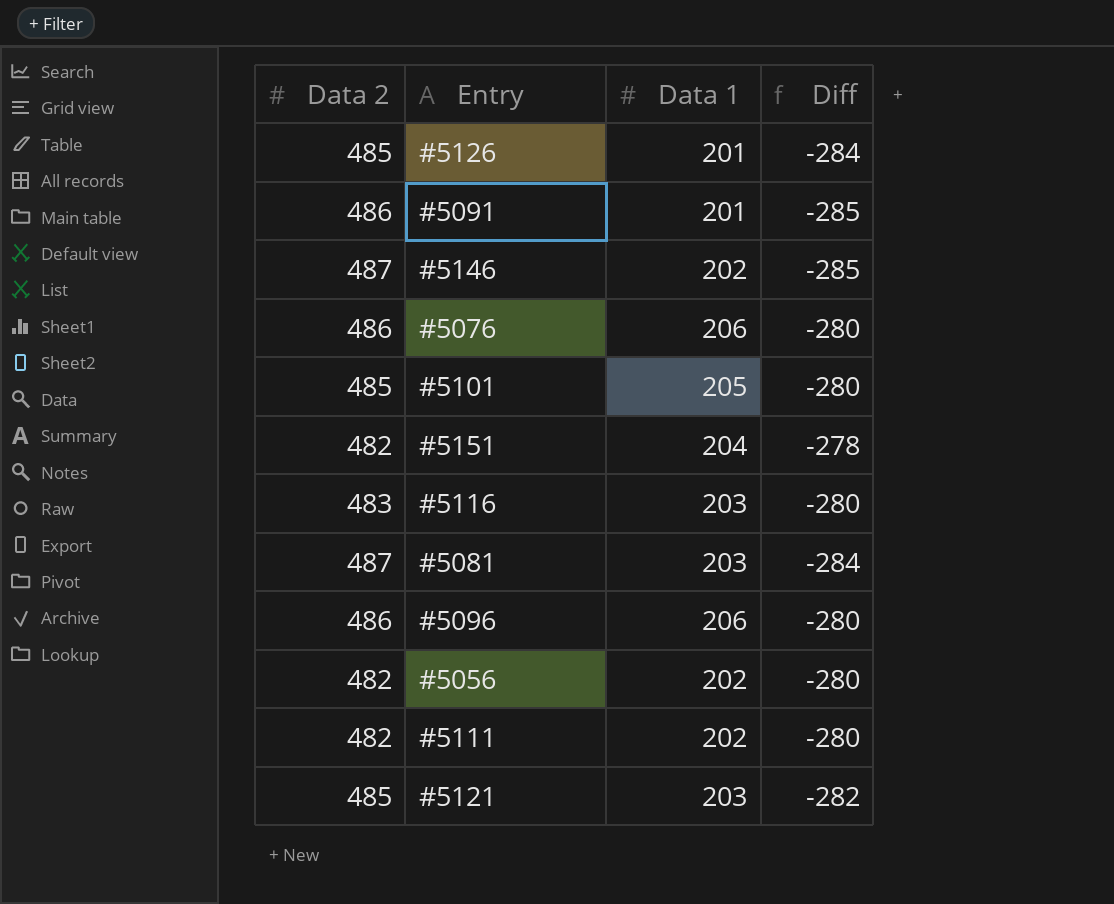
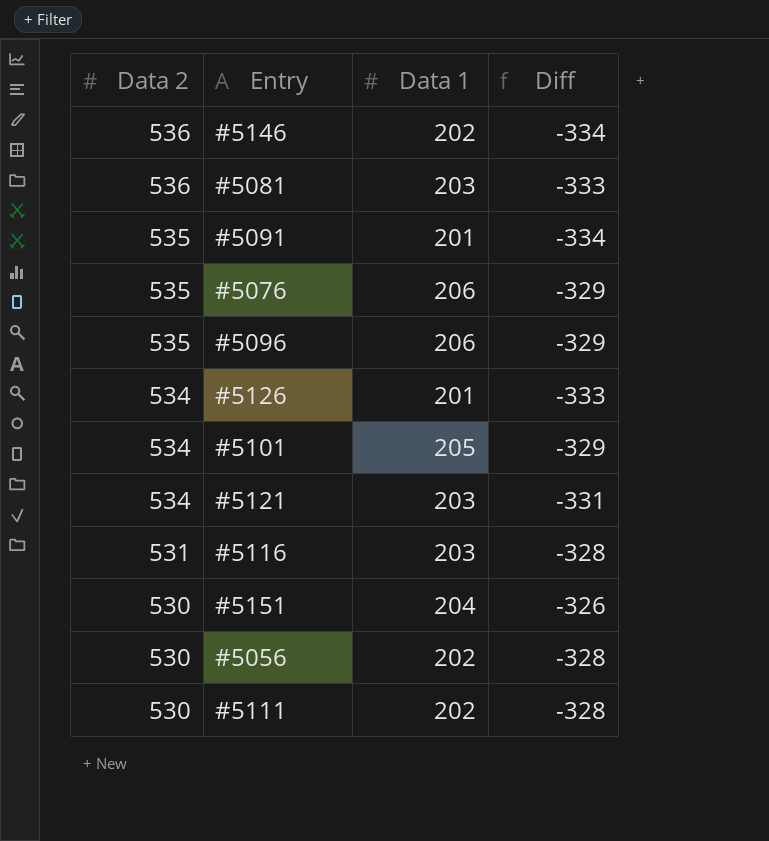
row order: none -> Data 2 descending
#5146 | Data 2: 487 -> 536
#5146 | Diff: -285 -> -334
#5081 | Data 2: 487 -> 536
#5081 | Diff: -284 -> -333
#5091 | Data 2: 486 -> 535
#5091 | Diff: -285 -> -334
#5076 | Data 2: 486 -> 535
#5076 | Diff: -280 -> -329
#5096 | Data 2: 486 -> 535
#5096 | Diff: -280 -> -329
#5126 | Data 2: 485 -> 534
#5126 | Diff: -284 -> -333
#5101 | Data 2: 485 -> 534
#5101 | Diff: -280 -> -329
#5121 | Data 2: 485 -> 534
#5121 | Diff: -282 -> -331
#5116 | Data 2: 483 -> 531
#5116 | Diff: -280 -> -328
#5151 | Data 2: 482 -> 530
#5151 | Diff: -278 -> -326
#5056 | Data 2: 482 -> 530
#5056 | Diff: -280 -> -328
#5111 | Data 2: 482 -> 530
#5111 | Diff: -280 -> -328

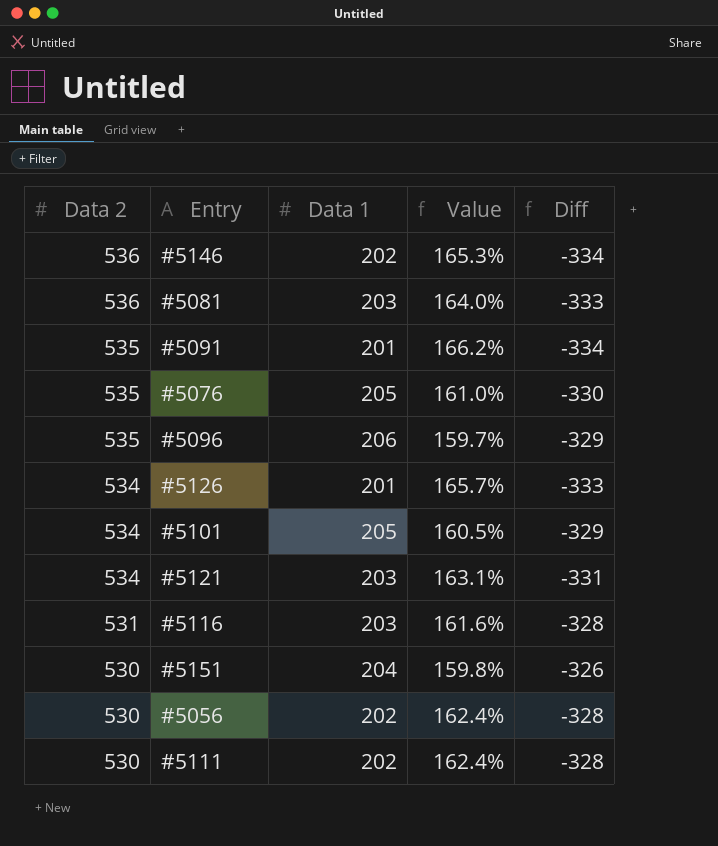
column Value | formula: none -> ([Data 2] - [Data 1]) / [Data 1]
#5076 | Data 1: 206 -> 205
#5076 | Diff: -329 -> -330

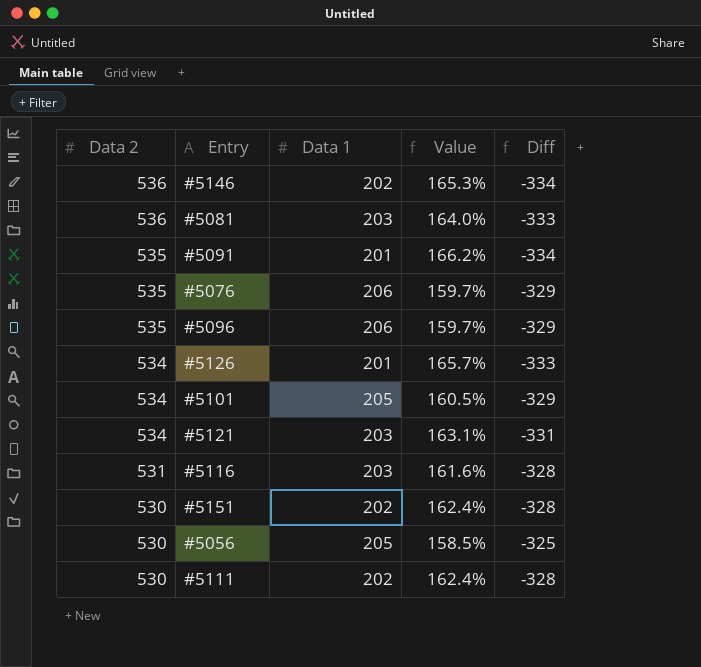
#5076 | Data 1: 205 -> 206
#5076 | Value: 161.0% -> 159.7%
#5076 | Diff: -330 -> -329
#5151 | Data 1: 204 -> 202
#5151 | Value: 159.8% -> 162.4%
#5151 | Diff: -326 -> -328
#5056 | Data 1: 202 -> 205
#5056 | Value: 162.4% -> 158.5%
#5056 | Diff: -328 -> -325

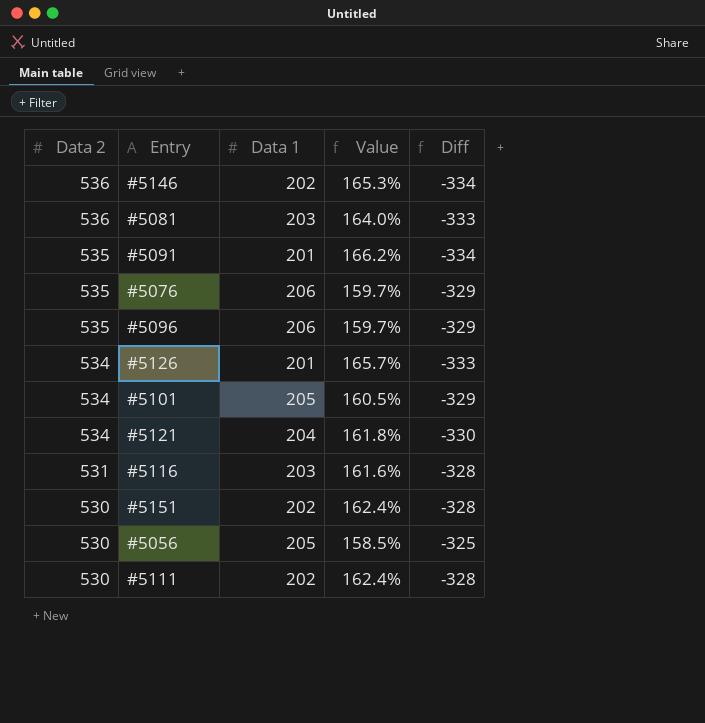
#5121 | Data 1: 203 -> 204
#5121 | Value: 163.1% -> 161.8%
#5121 | Diff: -331 -> -330

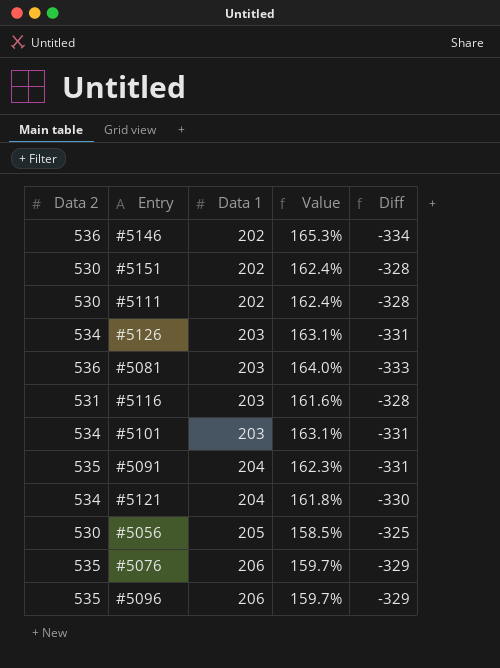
row order: Data 2 descending -> Data 1 ascending
#5126 | Data 1: 201 -> 203
#5126 | Value: 165.7% -> 163.1%
#5126 | Diff: -333 -> -331
#5101 | Data 1: 205 -> 203
#5101 | Value: 160.5% -> 163.1%
#5101 | Diff: -329 -> -331
#5091 | Data 1: 201 -> 204
#5091 | Value: 166.2% -> 162.3%
#5091 | Diff: -334 -> -331

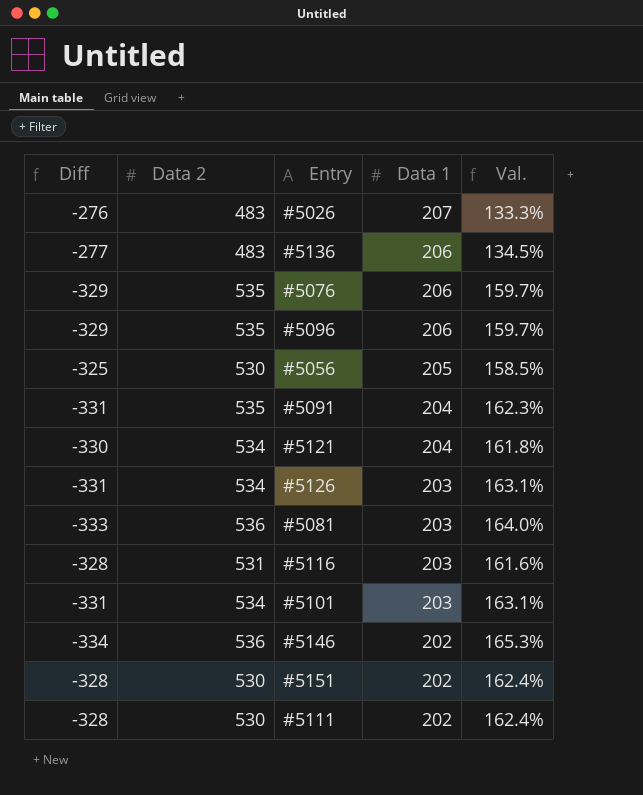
row order: Data 1 ascending -> Data 1 descending
column Diff | position: 5 -> 1
column name: Value -> Val.
row #5026: none -> -276 | 483 | 207 | 133.3%
row #5136: none -> -277 | 483 | 206 | 134.5%

